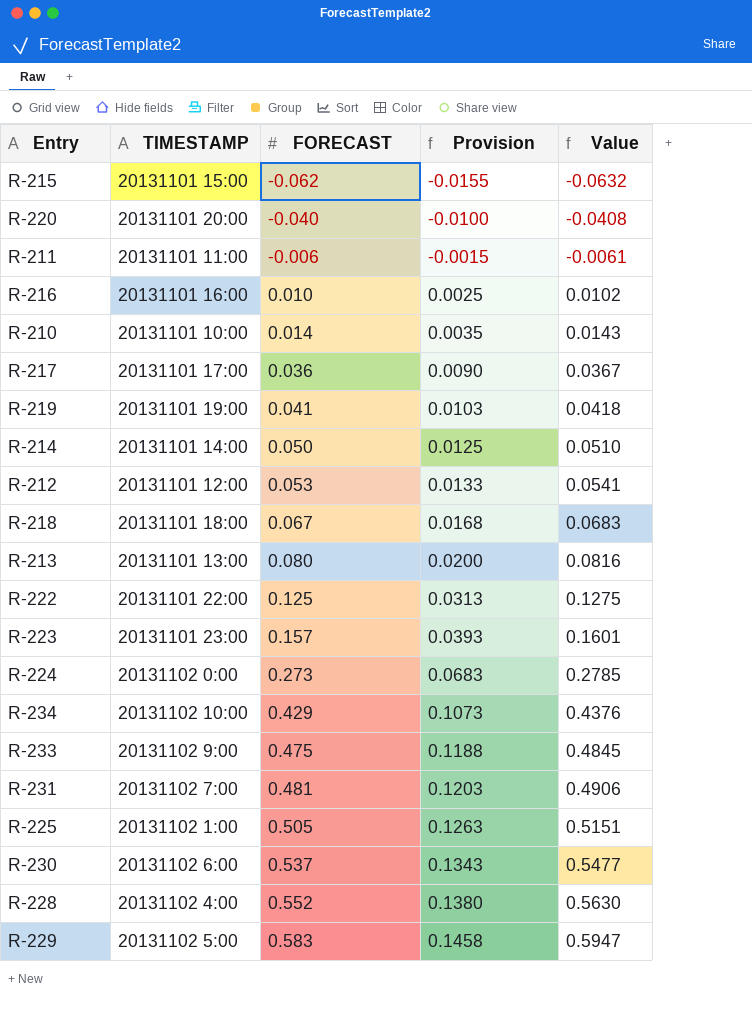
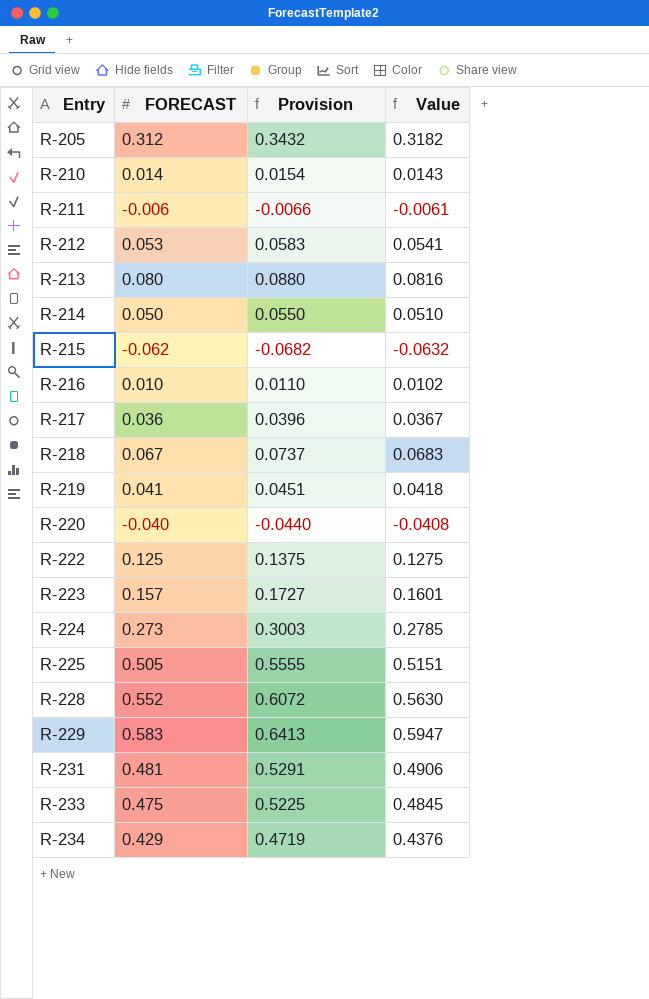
row order: FORECAST ascending -> Entry ascending
column TIMESTAMP | position: 2 -> none
column Provision | formula: [FORECAST] * 0.25 -> [FORECAST] * 1.1
row R-230: 20131102 6:00 | 0.537 | 0.1343 | 0.5477 -> none
row R-205: none -> 0.312 | 0.3432 | 0.3182

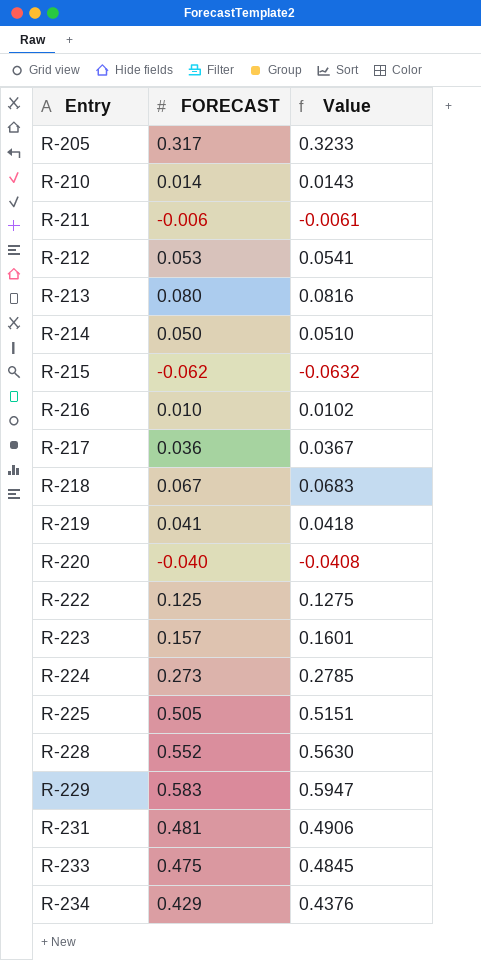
column Provision | formula: [FORECAST] * 1.1 -> none
R-205 | FORECAST: 0.312 -> 0.317
R-205 | Value: 0.3182 -> 0.3233

